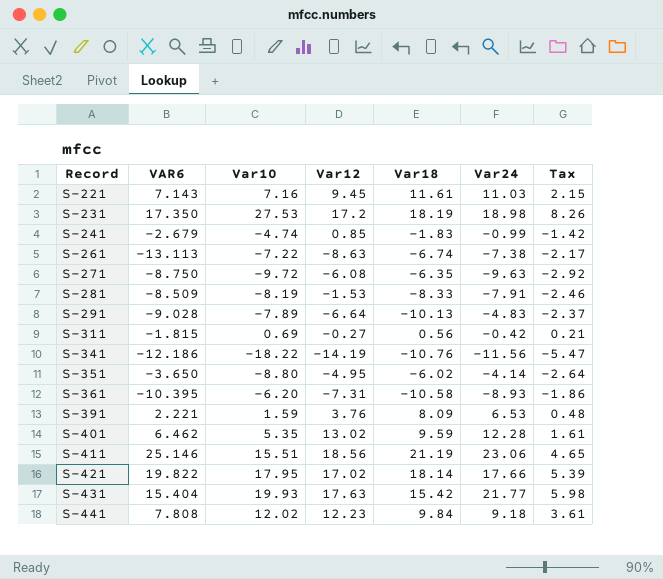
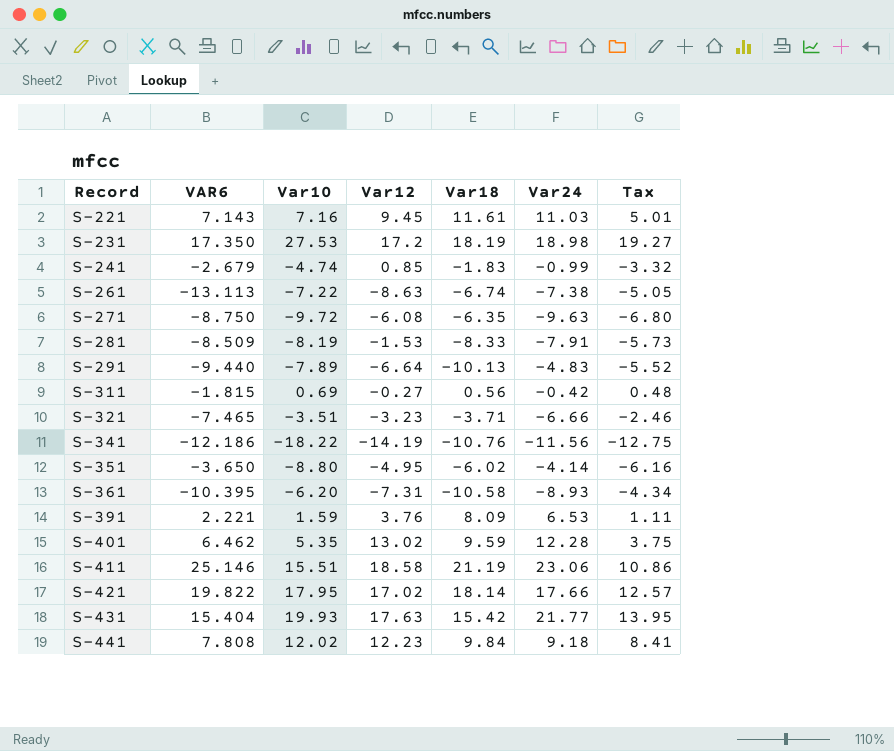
column Tax | formula: [Var10] * 0.3 -> [Var10] * 0.7
S-291 | VAR6: -9.028 -> -9.440
row S-321: none -> -7.465 | -3.51 | -3.23 | -3.71 | -6.66 | -2.46
S-411 | Var12: 18.56 -> 18.58

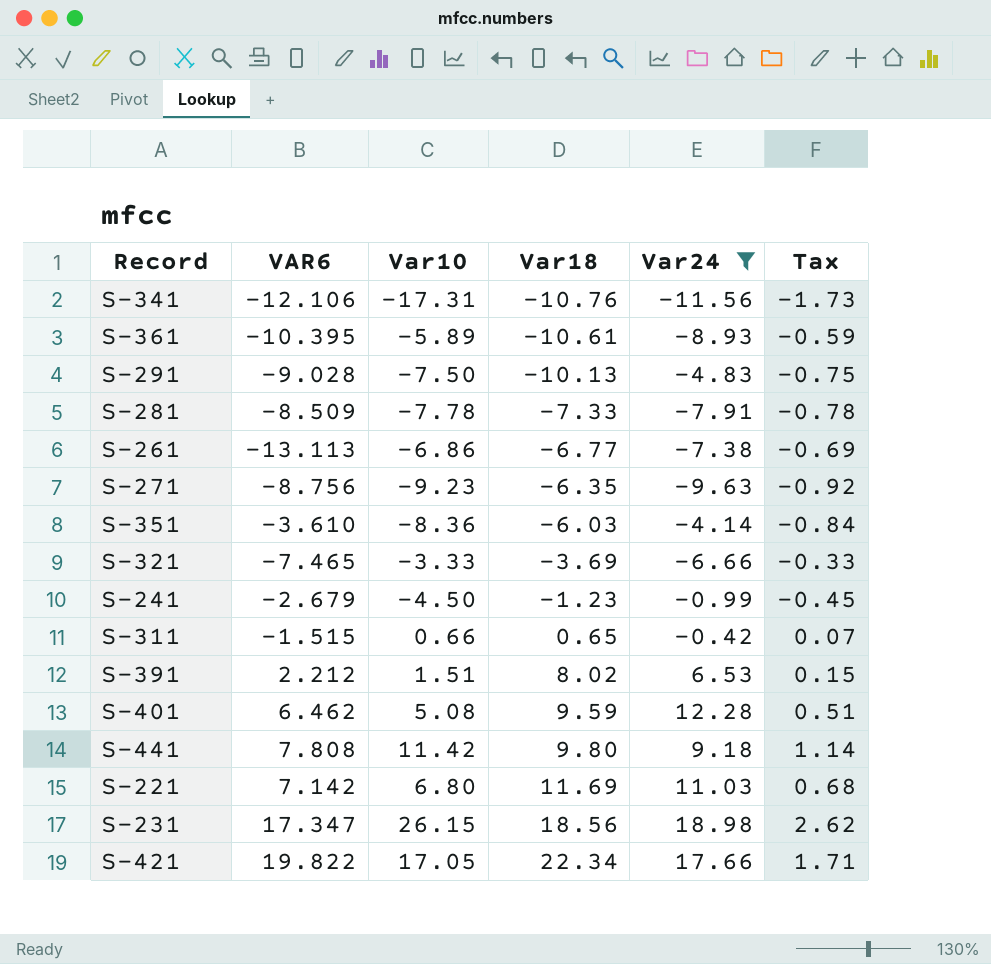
filter: none -> Var24 <= 18.98
row order: Record ascending -> Var18 ascending
column Var12 | position: 4 -> none
column Tax | formula: [Var10] * 0.7 -> [Var10] * 0.1
S-341 | VAR6: -12.186 -> -12.106
S-341 | Var10: -18.22 -> -17.31
S-361 | Var10: -6.20 -> -5.89
S-361 | Var18: -10.58 -> -10.61
S-291 | VAR6: -9.440 -> -9.028
S-291 | Var10: -7.89 -> -7.50
S-281 | Var10: -8.19 -> -7.78
S-281 | Var18: -8.33 -> -7.33
S-261 | Var10: -7.22 -> -6.86
S-261 | Var18: -6.74 -> -6.77
S-271 | VAR6: -8.750 -> -8.756
S-271 | Var10: -9.72 -> -9.23
S-351 | VAR6: -3.650 -> -3.610
S-351 | Var10: -8.80 -> -8.36
S-351 | Var18: -6.02 -> -6.03
S-321 | Var10: -3.51 -> -3.33
S-321 | Var18: -3.71 -> -3.69
S-241 | Var10: -4.74 -> -4.50
S-241 | Var18: -1.83 -> -1.23
S-311 | VAR6: -1.815 -> -1.515
S-311 | Var10: 0.69 -> 0.66
S-311 | Var18: 0.56 -> 0.65
S-391 | VAR6: 2.221 -> 2.212
S-391 | Var10: 1.59 -> 1.51
S-391 | Var18: 8.09 -> 8.02
S-401 | Var10: 5.35 -> 5.08
S-441 | Var10: 12.02 -> 11.42
S-441 | Var18: 9.84 -> 9.80
S-221 | VAR6: 7.143 -> 7.142
S-221 | Var10: 7.16 -> 6.80
S-221 | Var18: 11.61 -> 11.69
S-231 | VAR6: 17.350 -> 17.347
S-231 | Var10: 27.53 -> 26.15
S-231 | Var18: 18.19 -> 18.56
S-421 | Var10: 17.95 -> 17.05
S-421 | Var18: 18.14 -> 22.34

